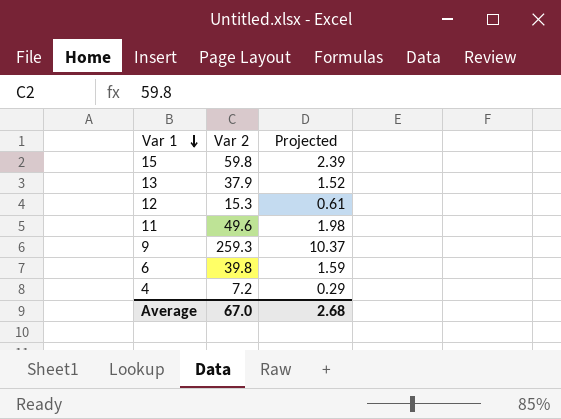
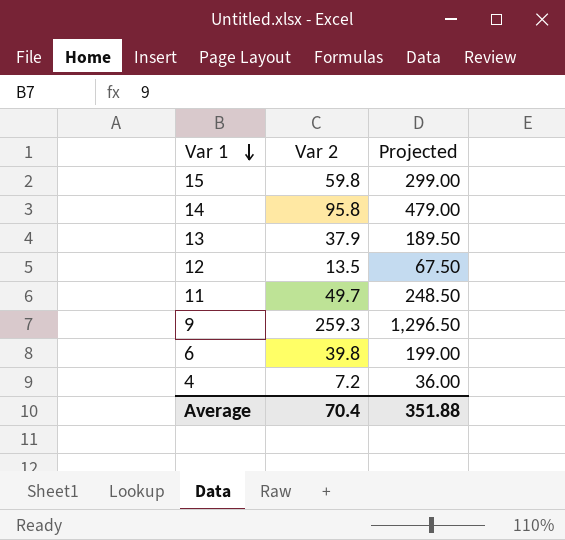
column Projected | formula: [Var 2] * 0.04 -> [Var 2] * 5
row 14: none -> 95.8 | 479.00
12 | Var 2: 15.3 -> 13.5
11 | Var 2: 49.6 -> 49.7
Average | Var 2: 67.0 -> 70.4
Average | Projected: 2.68 -> 351.88

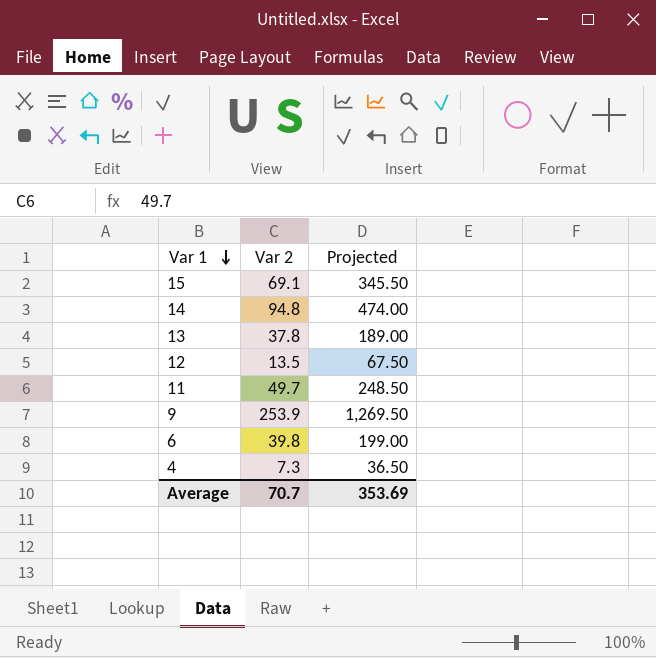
15 | Var 2: 59.8 -> 69.1
15 | Projected: 299.00 -> 345.50
14 | Var 2: 95.8 -> 94.8
14 | Projected: 479.00 -> 474.00
13 | Var 2: 37.9 -> 37.8
13 | Projected: 189.50 -> 189.00
9 | Var 2: 259.3 -> 253.9
9 | Projected: 1,296.50 -> 1,269.50
4 | Var 2: 7.2 -> 7.3
4 | Projected: 36.00 -> 36.50
Average | Var 2: 70.4 -> 70.7
Average | Projected: 351.88 -> 353.69

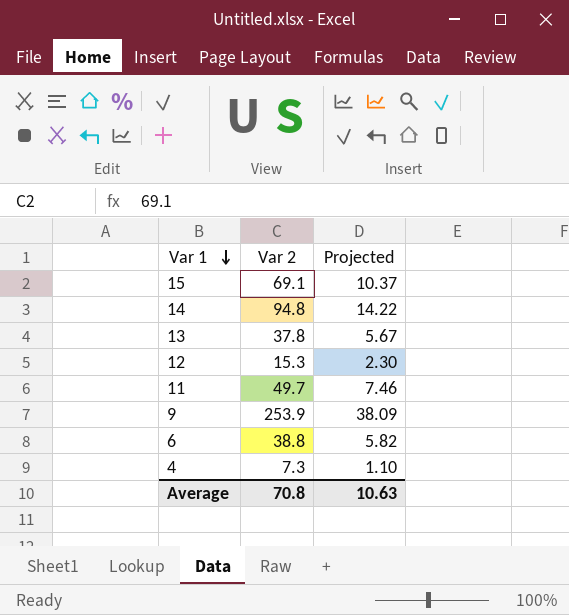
column Projected | formula: [Var 2] * 5 -> [Var 2] * 0.15
12 | Var 2: 13.5 -> 15.3
6 | Var 2: 39.8 -> 38.8
Average | Var 2: 70.7 -> 70.8
Average | Projected: 353.69 -> 10.63

